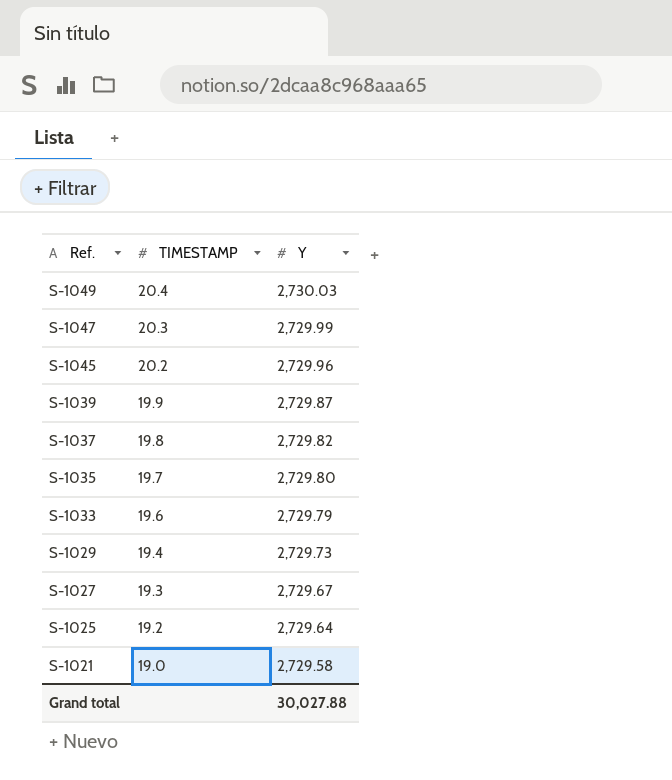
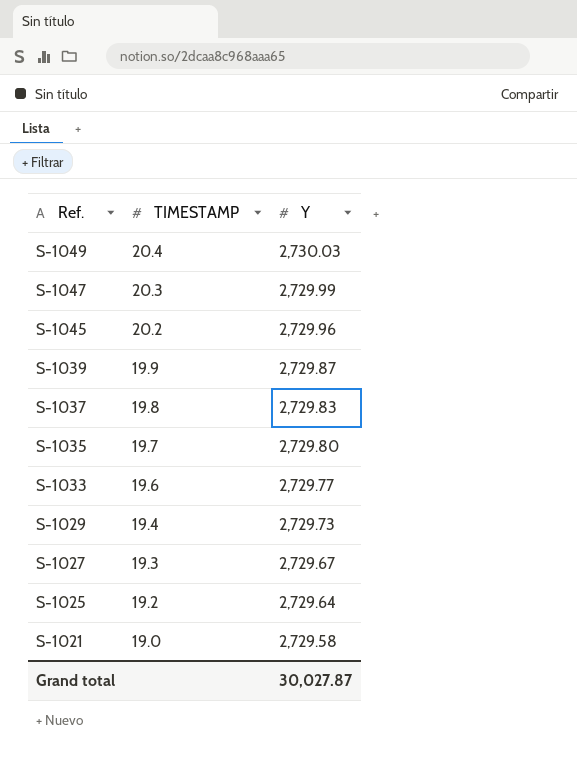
S-1037 | Y: 2,729.82 -> 2,729.83
S-1033 | Y: 2,729.79 -> 2,729.77
Grand total | Y: 30,027.88 -> 30,027.87

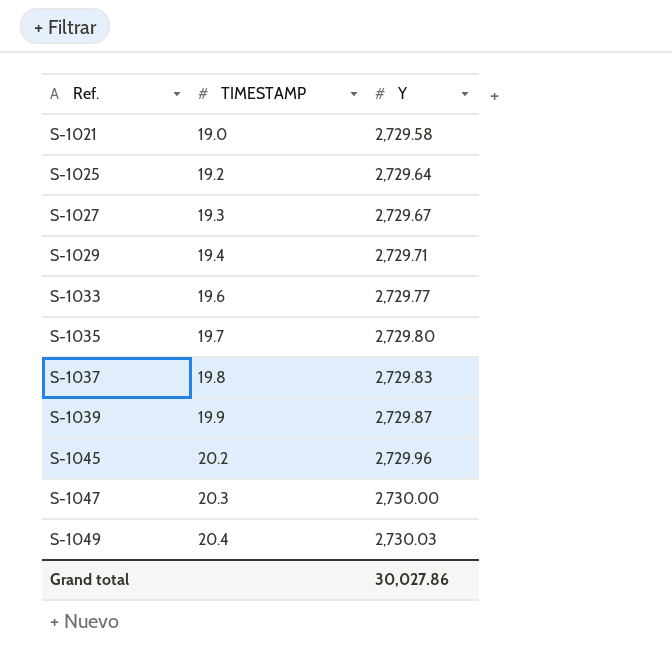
row order: Ref. descending -> Ref. ascending
S-1029 | Y: 2,729.73 -> 2,729.71
S-1047 | Y: 2,729.99 -> 2,730.00
Grand total | Y: 30,027.87 -> 30,027.86

